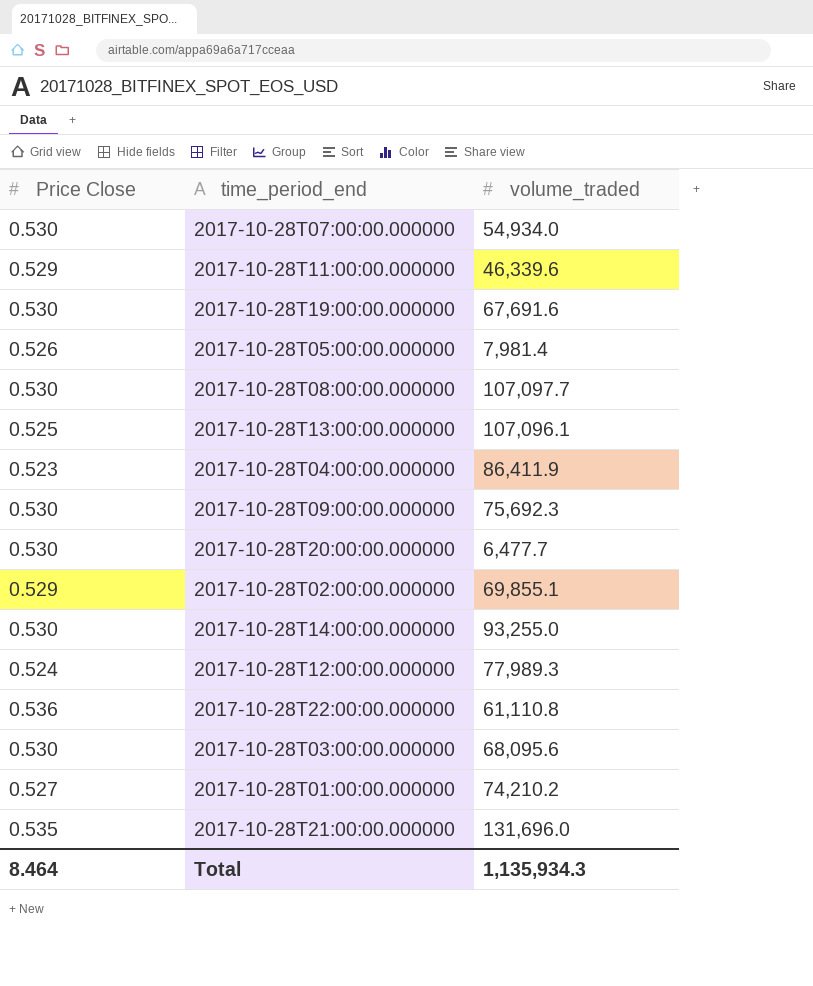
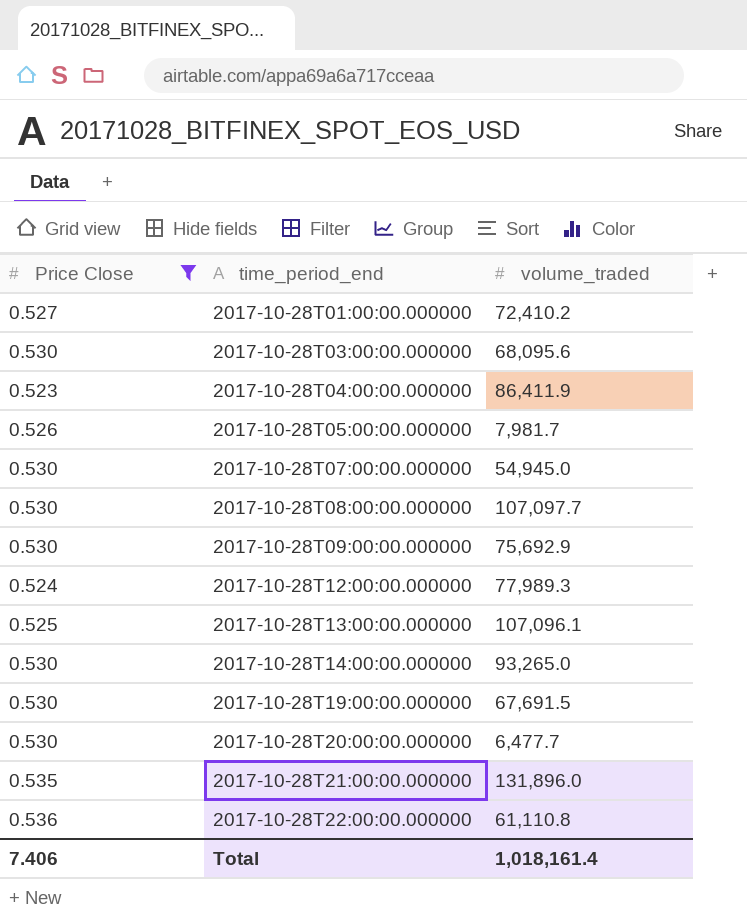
filter: none -> Price Close != 0.529
row order: none -> time_period_end ascending
2017-10-28T01:00:00.000000 | volume_traded: 74,210.2 -> 72,410.2
2017-10-28T05:00:00.000000 | volume_traded: 7,981.4 -> 7,981.7
2017-10-28T07:00:00.000000 | volume_traded: 54,934.0 -> 54,945.0
2017-10-28T09:00:00.000000 | volume_traded: 75,692.3 -> 75,692.9
2017-10-28T14:00:00.000000 | volume_traded: 93,255.0 -> 93,265.0
2017-10-28T19:00:00.000000 | volume_traded: 67,691.6 -> 67,691.5
2017-10-28T21:00:00.000000 | volume_traded: 131,696.0 -> 131,896.0
Total | Price Close: 8.464 -> 7.406
Total | volume_traded: 1,135,934.3 -> 1,018,161.4

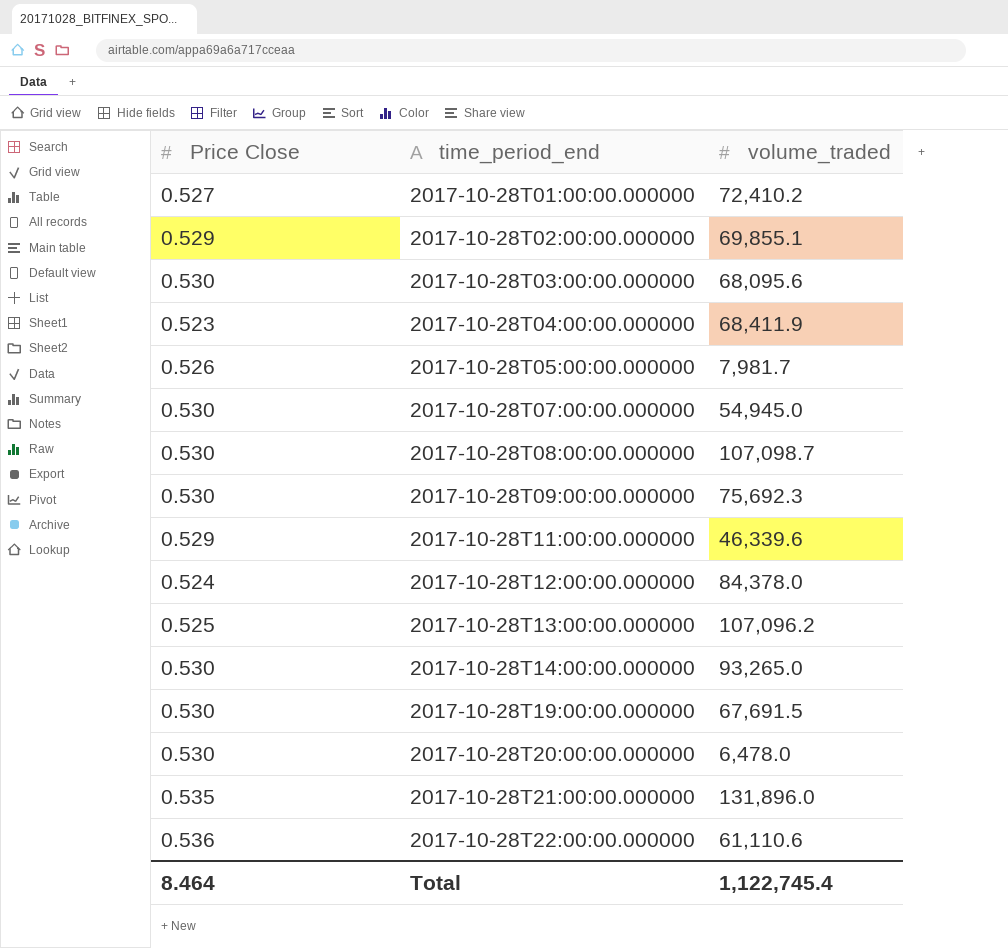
filter: Price Close != 0.529 -> none
2017-10-28T04:00:00.000000 | volume_traded: 86,411.9 -> 68,411.9
2017-10-28T08:00:00.000000 | volume_traded: 107,097.7 -> 107,098.7
2017-10-28T09:00:00.000000 | volume_traded: 75,692.9 -> 75,692.3
2017-10-28T12:00:00.000000 | volume_traded: 77,989.3 -> 84,378.0
2017-10-28T13:00:00.000000 | volume_traded: 107,096.1 -> 107,096.2
2017-10-28T20:00:00.000000 | volume_traded: 6,477.7 -> 6,478.0
2017-10-28T22:00:00.000000 | volume_traded: 61,110.8 -> 61,110.6
Total | Price Close: 7.406 -> 8.464
Total | volume_traded: 1,018,161.4 -> 1,122,745.4

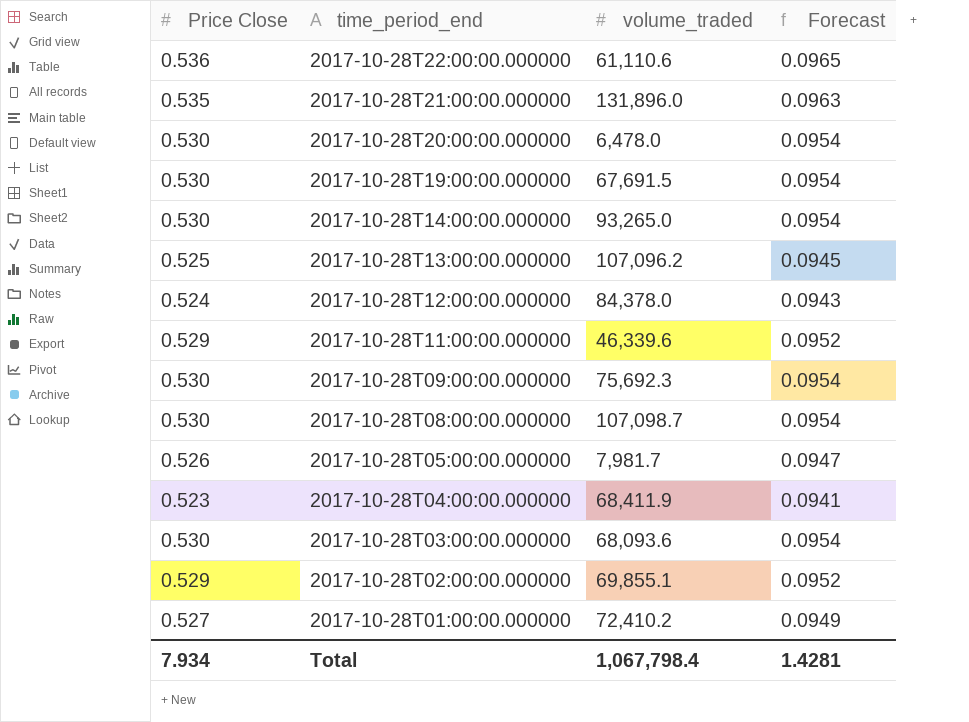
row order: time_period_end ascending -> time_period_end descending
column Forecast | formula: none -> [Price Close] * 0.18
row 2017-10-28T07:00:00.000000: 0.530 | 54,945.0 -> none
2017-10-28T03:00:00.000000 | volume_traded: 68,095.6 -> 68,093.6
Total | Price Close: 8.464 -> 7.934
Total | volume_traded: 1,122,745.4 -> 1,067,798.4

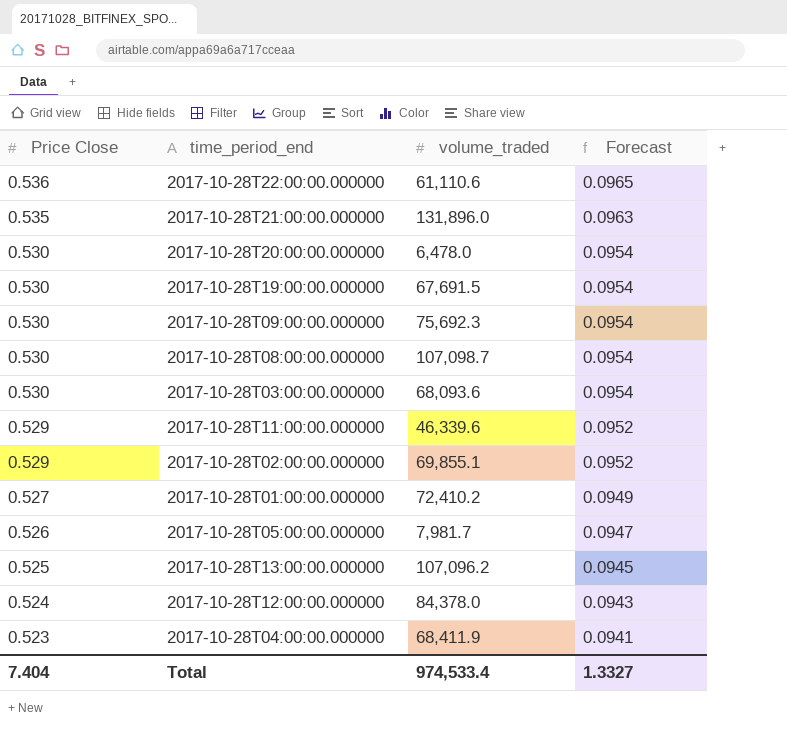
row order: time_period_end descending -> Price Close descending
row 2017-10-28T14:00:00.000000: 0.530 | 93,265.0 | 0.0954 -> none
Total | Price Close: 7.934 -> 7.404
Total | volume_traded: 1,067,798.4 -> 974,533.4
Total | Forecast: 1.4281 -> 1.3327

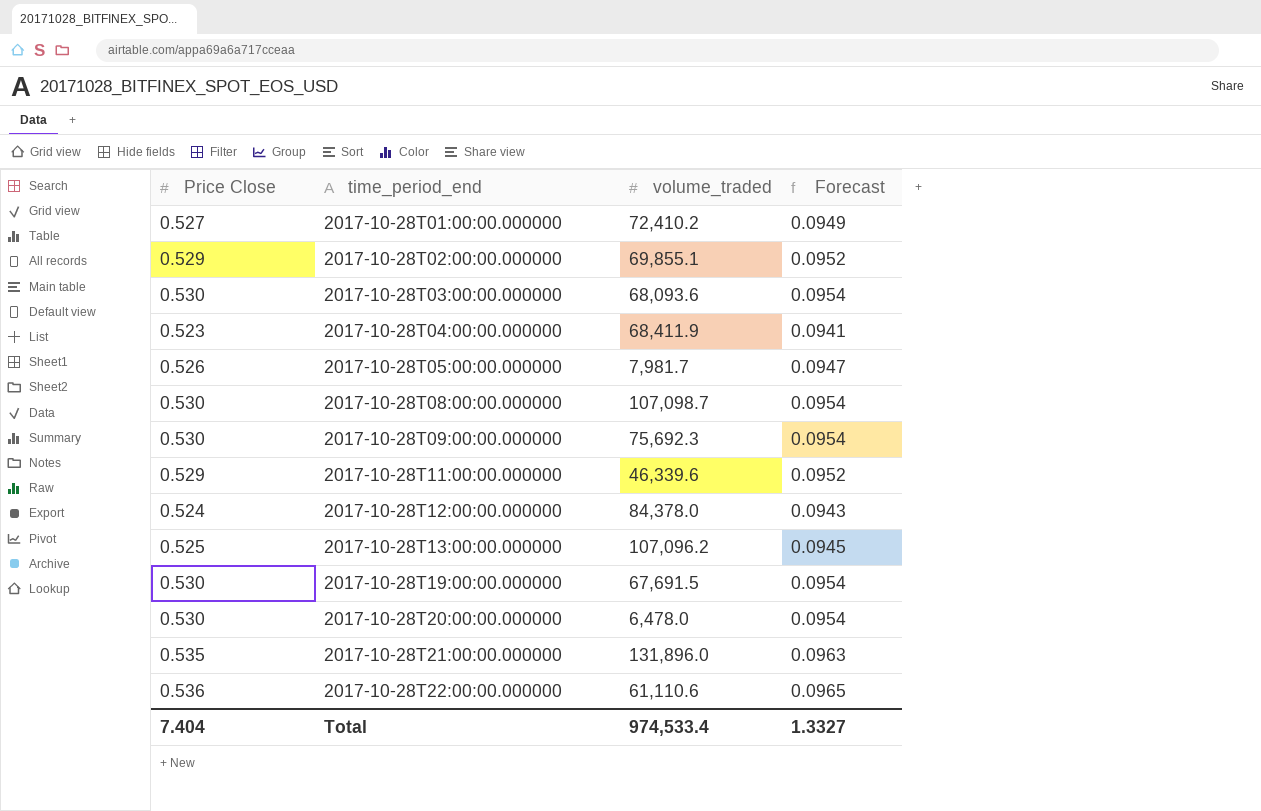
row order: Price Close descending -> time_period_end ascending

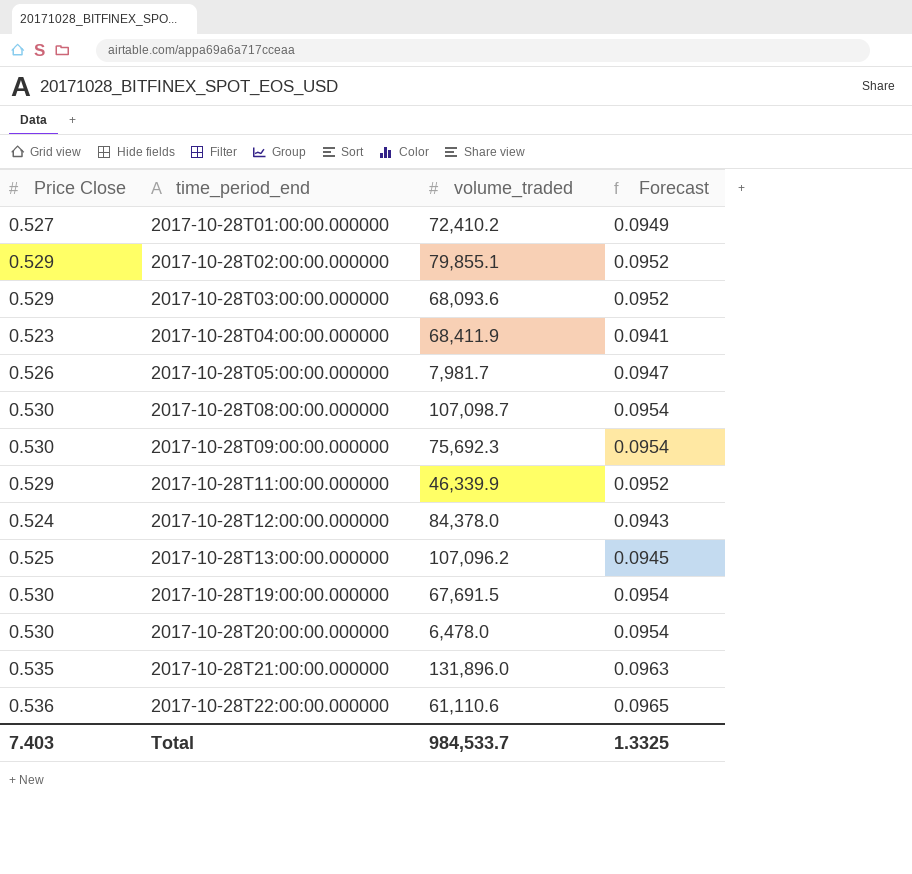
2017-10-28T02:00:00.000000 | volume_traded: 69,855.1 -> 79,855.1
2017-10-28T03:00:00.000000 | Price Close: 0.530 -> 0.529
2017-10-28T03:00:00.000000 | Forecast: 0.0954 -> 0.0952
2017-10-28T11:00:00.000000 | volume_traded: 46,339.6 -> 46,339.9
Total | Price Close: 7.404 -> 7.403
Total | volume_traded: 974,533.4 -> 984,533.7
Total | Forecast: 1.3327 -> 1.3325

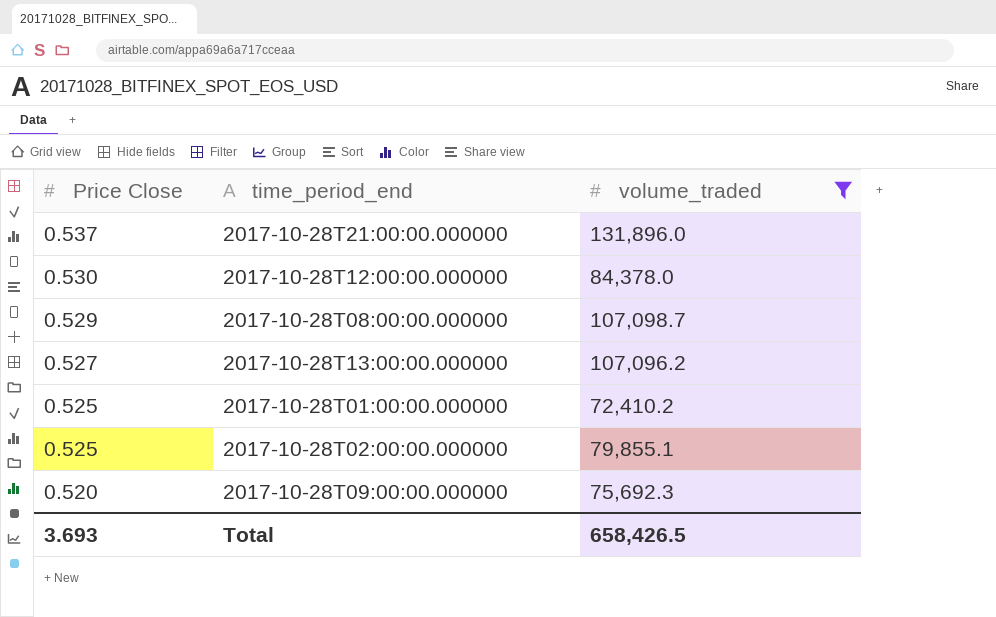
filter: none -> volume_traded >= 72,410.2
row order: time_period_end ascending -> Price Close descending
column Forecast | formula: [Price Close] * 0.18 -> none
2017-10-28T21:00:00.000000 | Price Close: 0.535 -> 0.537
2017-10-28T12:00:00.000000 | Price Close: 0.524 -> 0.530
2017-10-28T08:00:00.000000 | Price Close: 0.530 -> 0.529
2017-10-28T13:00:00.000000 | Price Close: 0.525 -> 0.527
2017-10-28T01:00:00.000000 | Price Close: 0.527 -> 0.525
2017-10-28T02:00:00.000000 | Price Close: 0.529 -> 0.525
2017-10-28T09:00:00.000000 | Price Close: 0.530 -> 0.520
Total | Price Close: 7.403 -> 3.693
Total | volume_traded: 984,533.7 -> 658,426.5

